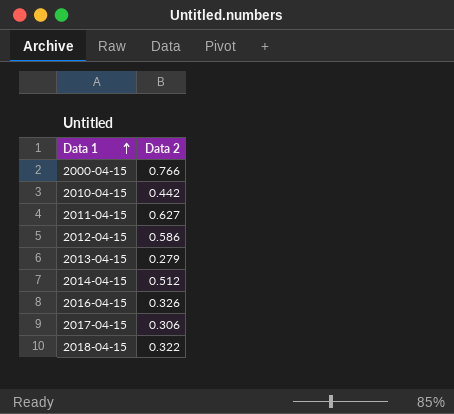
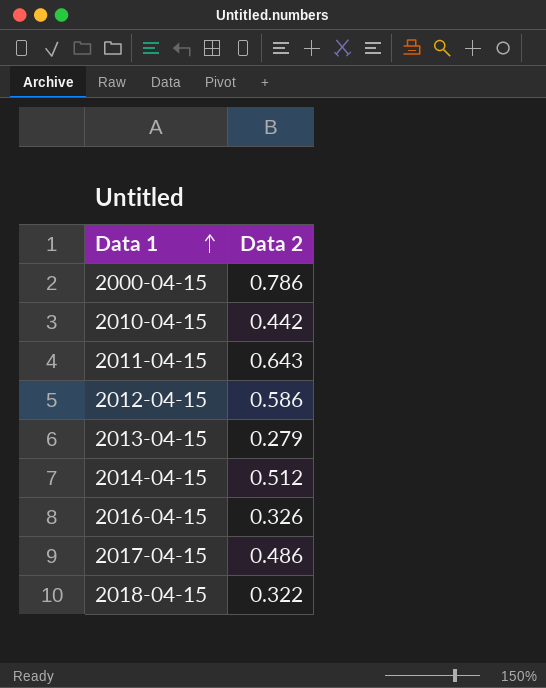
2000-04-15 | Data 2: 0.766 -> 0.786
2011-04-15 | Data 2: 0.627 -> 0.643
2017-04-15 | Data 2: 0.306 -> 0.486

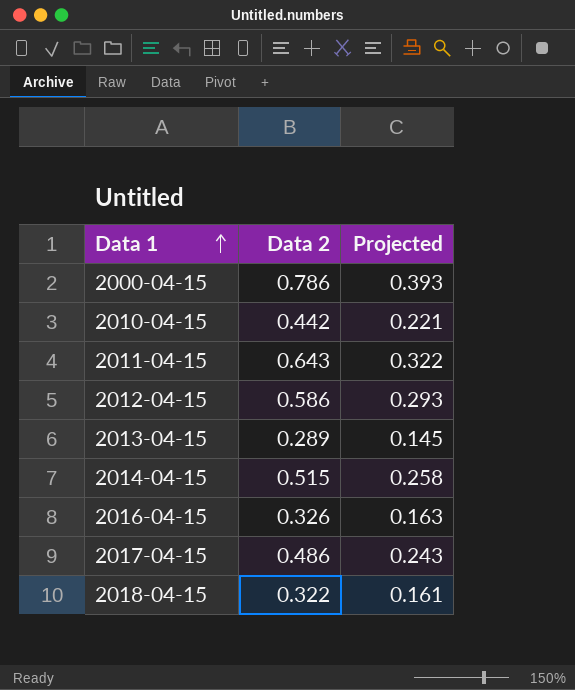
column Projected | formula: none -> [Data 2] * 0.5
2013-04-15 | Data 2: 0.279 -> 0.289
2014-04-15 | Data 2: 0.512 -> 0.515

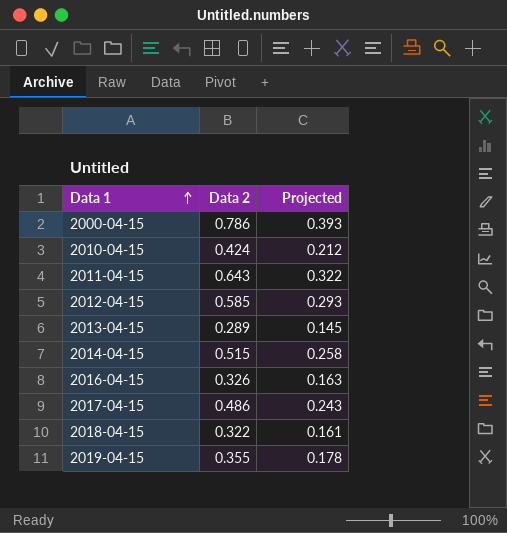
2010-04-15 | Data 2: 0.442 -> 0.424
2010-04-15 | Projected: 0.221 -> 0.212
2012-04-15 | Data 2: 0.586 -> 0.585
row 2019-04-15: none -> 0.355 | 0.178

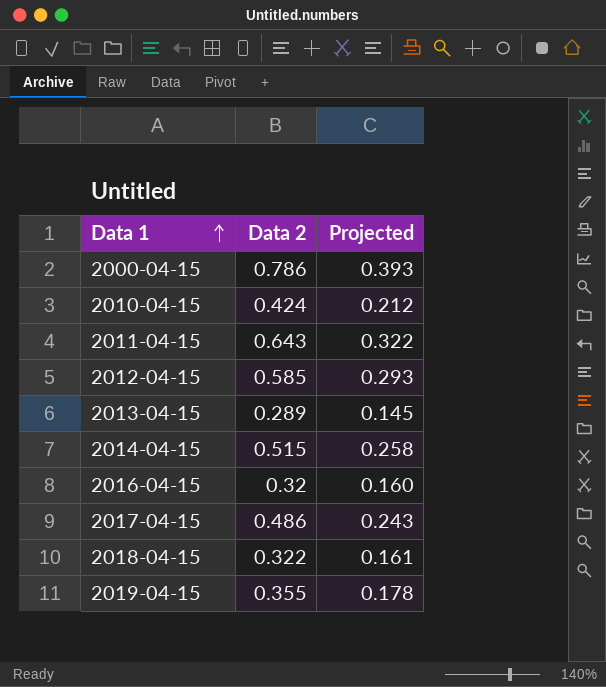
2016-04-15 | Data 2: 0.326 -> 0.32
2016-04-15 | Projected: 0.163 -> 0.160

